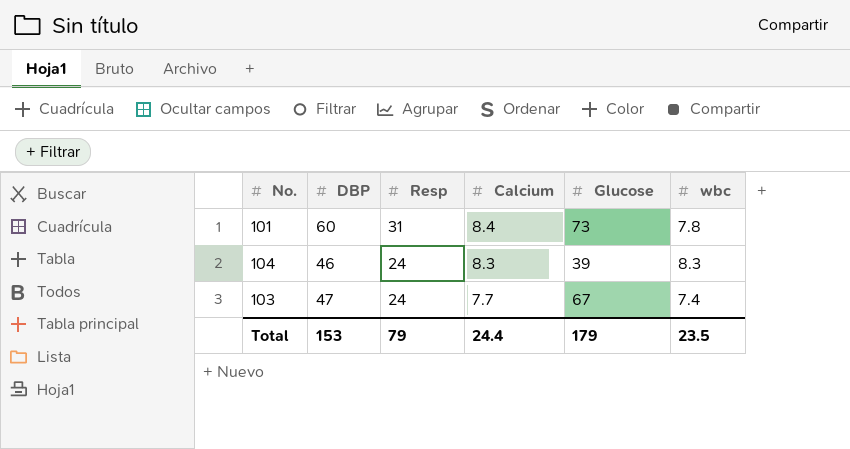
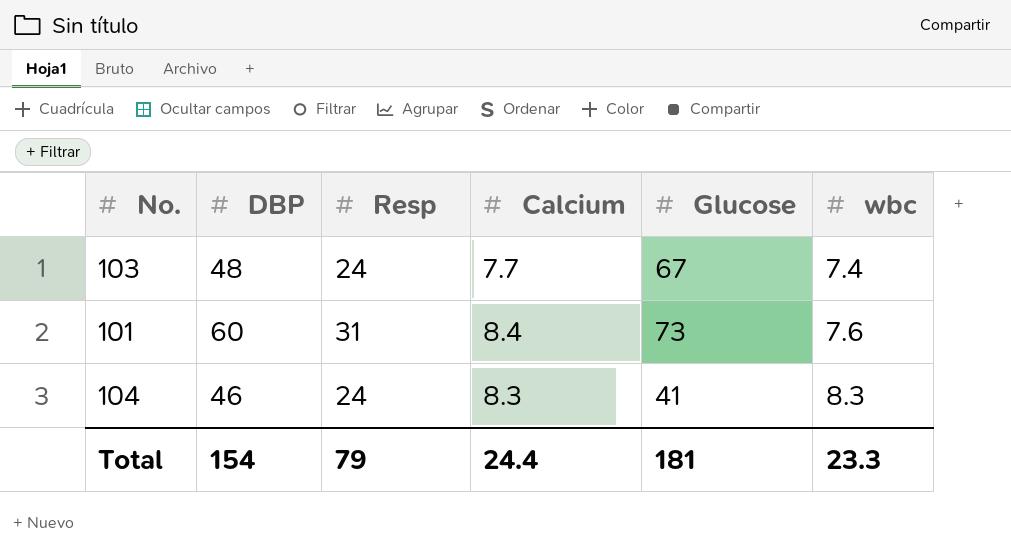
row order: Resp descending -> wbc ascending
103 | DBP: 47 -> 48
101 | wbc: 7.8 -> 7.6
104 | Glucose: 39 -> 41
Total | DBP: 153 -> 154
Total | Glucose: 179 -> 181
Total | wbc: 23.5 -> 23.3

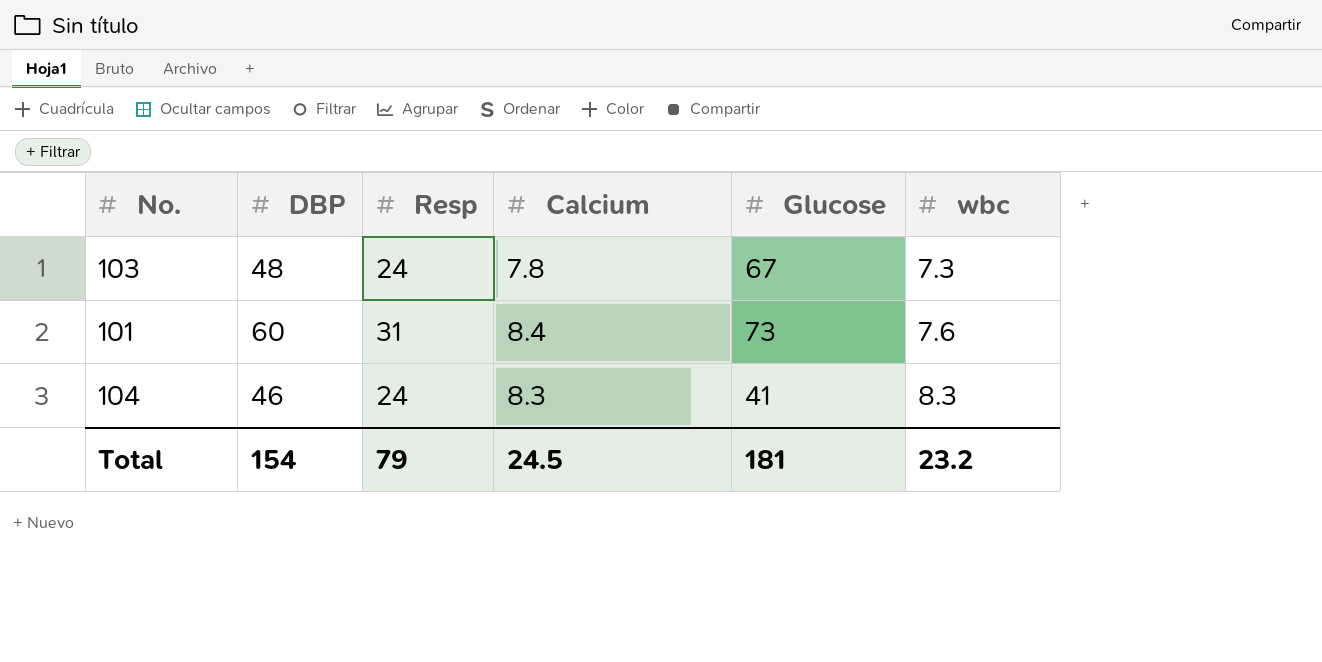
103 | Calcium: 7.7 -> 7.8
103 | wbc: 7.4 -> 7.3
Total | Calcium: 24.4 -> 24.5
Total | wbc: 23.3 -> 23.2

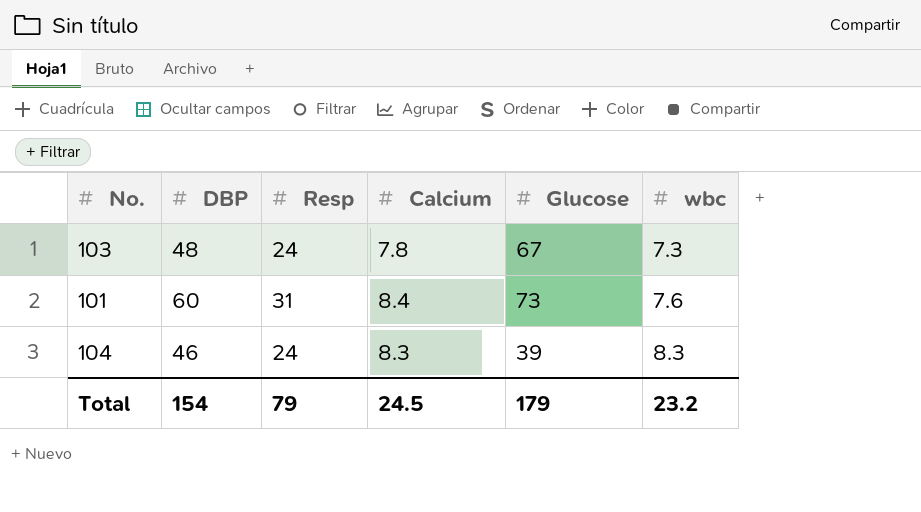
104 | Glucose: 41 -> 39
Total | Glucose: 181 -> 179

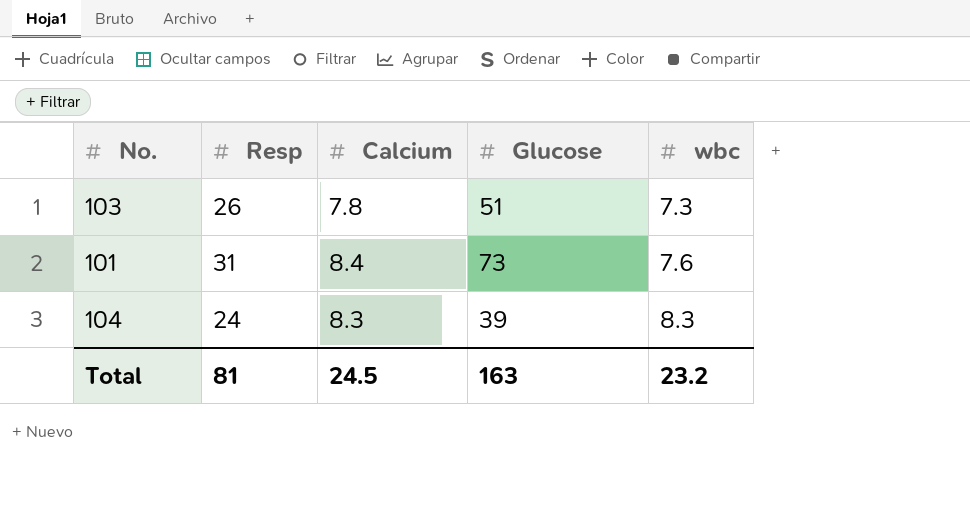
column DBP | position: 2 -> none
103 | Resp: 24 -> 26
103 | Glucose: 67 -> 51
Total | Resp: 79 -> 81
Total | Glucose: 179 -> 163

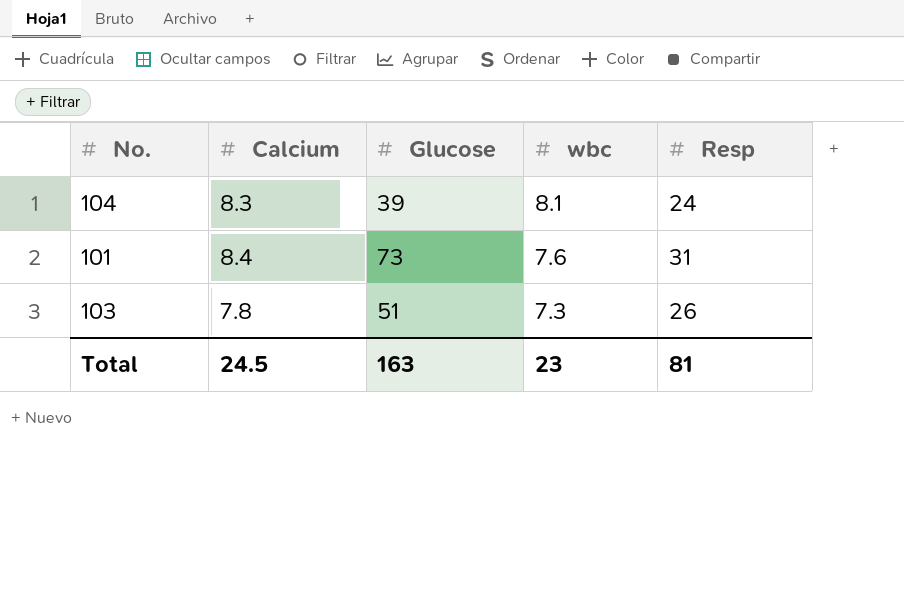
row order: wbc ascending -> wbc descending
column Resp | position: 2 -> 5
104 | wbc: 8.3 -> 8.1
Total | wbc: 23.2 -> 23

